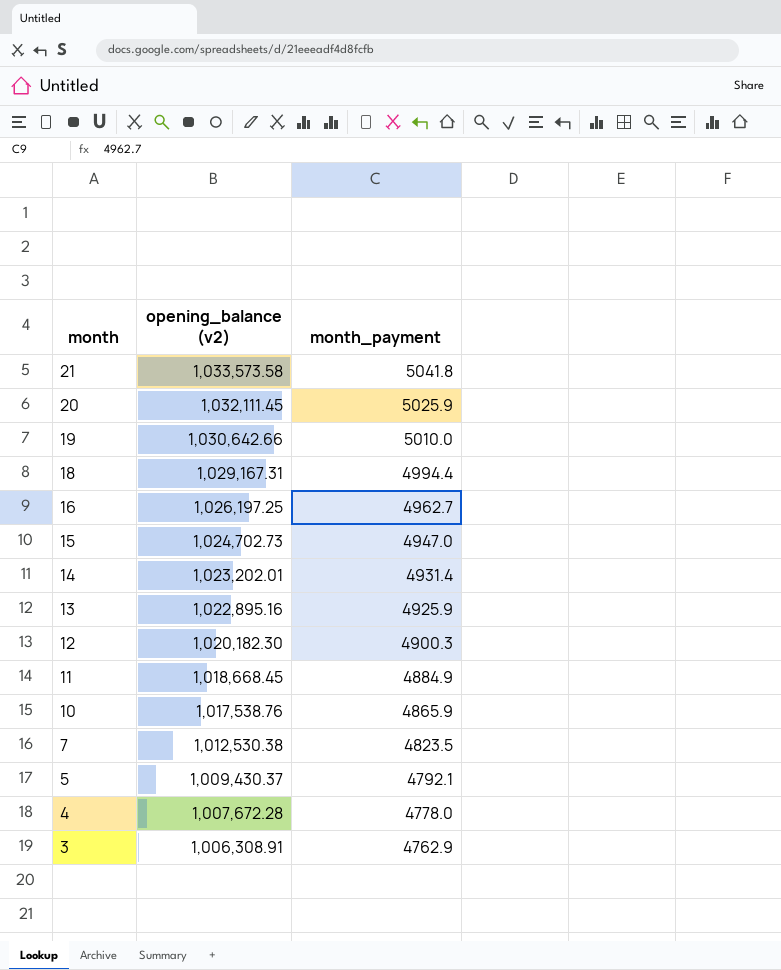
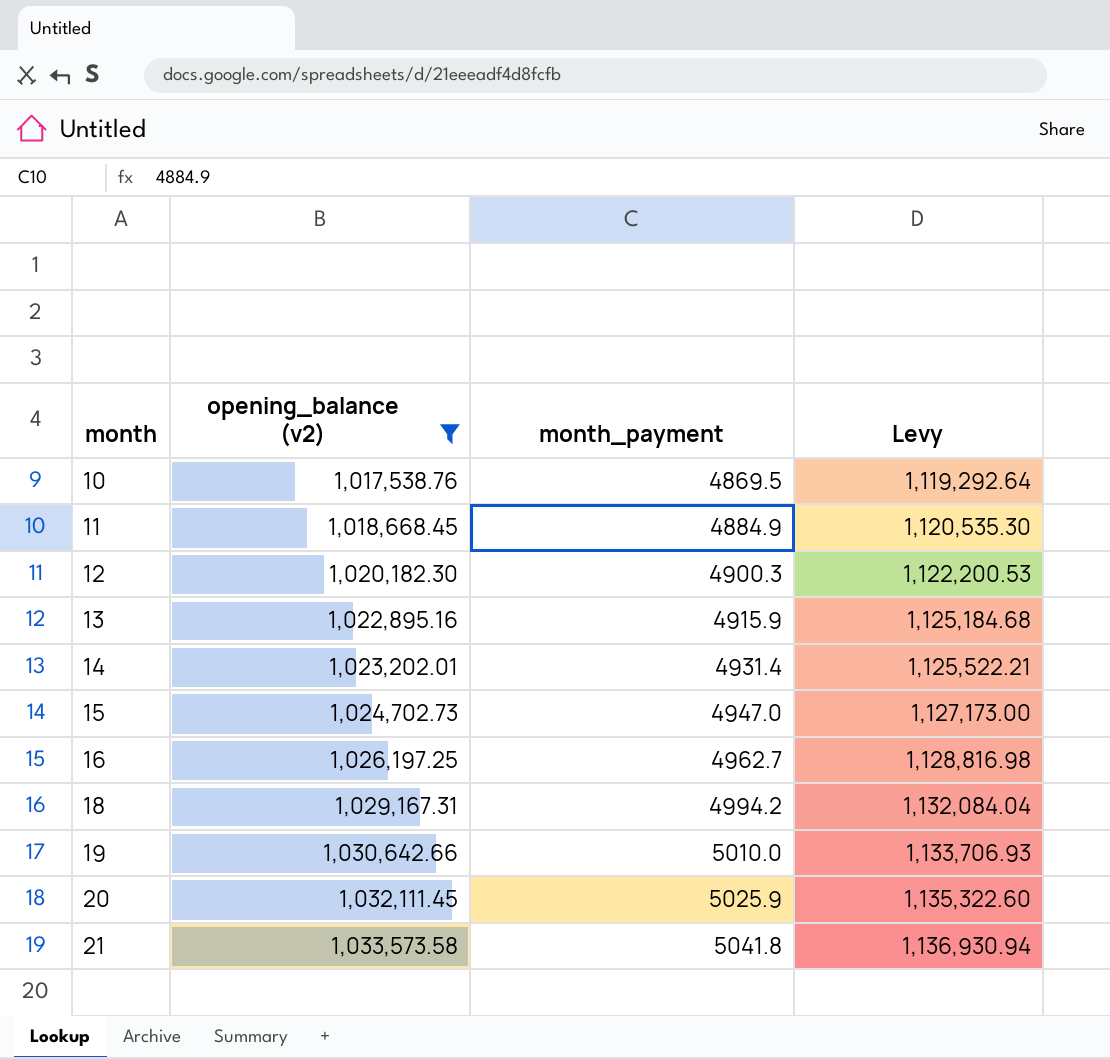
filter: none -> opening_balance (v2) >= 1,017,538.76
row order: month descending -> month ascending
column Levy | formula: none -> [opening_balance (v2)] * 1.1
10 | month_payment: 4865.9 -> 4869.5
13 | month_payment: 4925.9 -> 4915.9
18 | month_payment: 4994.4 -> 4994.2

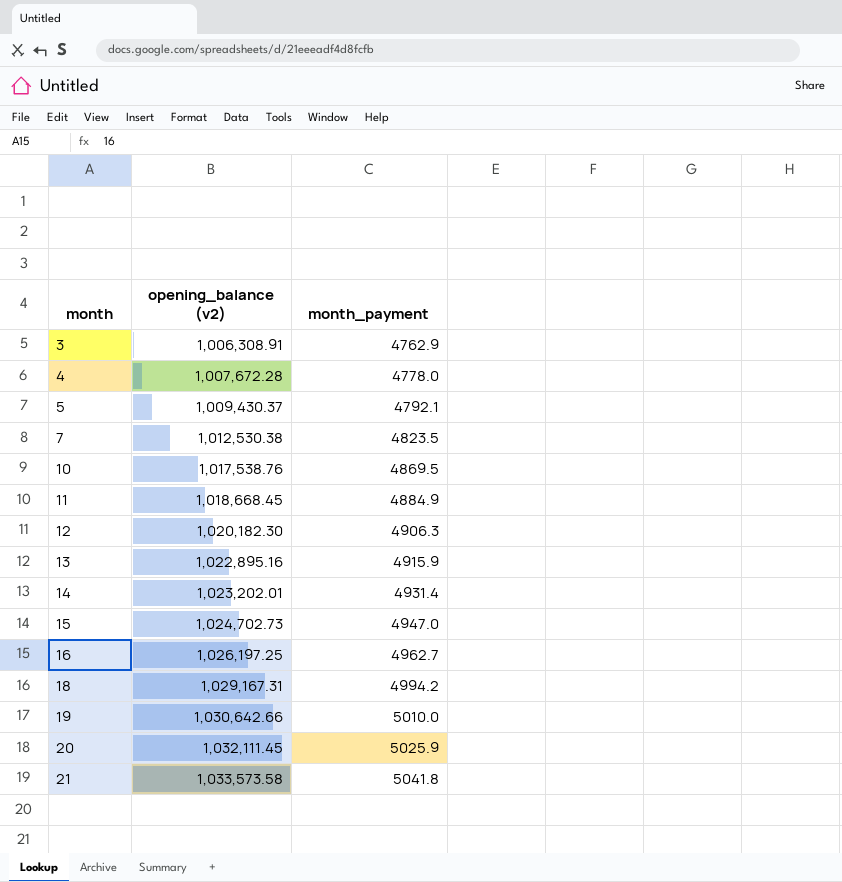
filter: opening_balance (v2) >= 1,017,538.76 -> none
column Levy | formula: [opening_balance (v2)] * 1.1 -> none
12 | month_payment: 4900.3 -> 4906.3

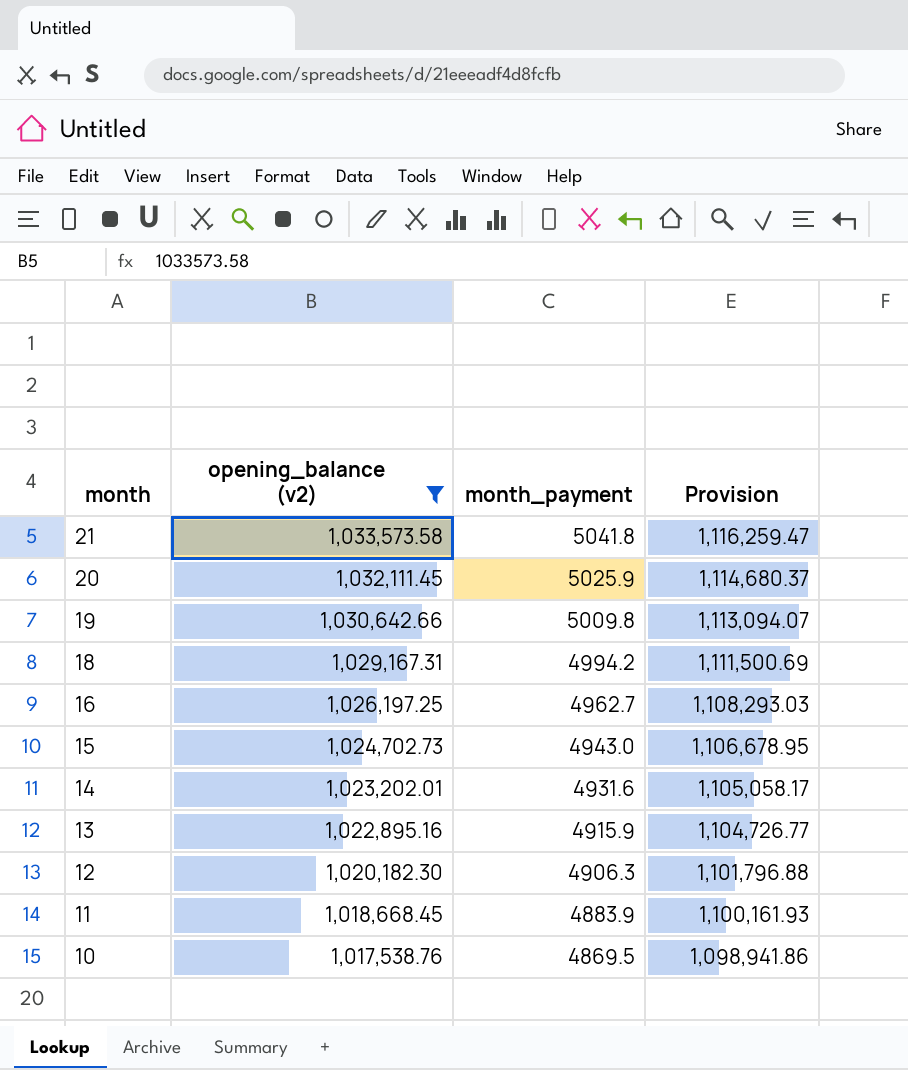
filter: none -> opening_balance (v2) >= 1,017,538.76
row order: month ascending -> month descending
column Provision | formula: none -> [opening_balance (v2)] * 1.08
19 | month_payment: 5010.0 -> 5009.8
15 | month_payment: 4947.0 -> 4943.0
14 | month_payment: 4931.4 -> 4931.6
11 | month_payment: 4884.9 -> 4883.9

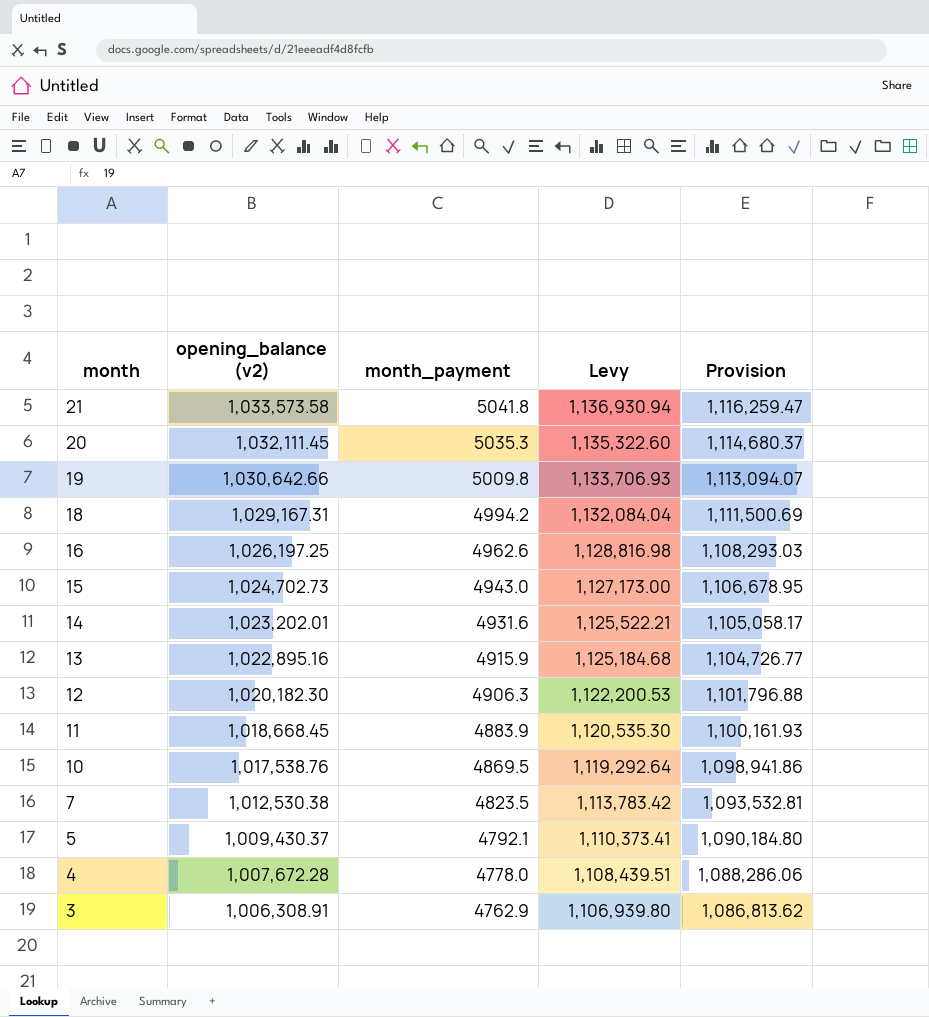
filter: opening_balance (v2) >= 1,017,538.76 -> none
column Levy | formula: none -> [opening_balance (v2)] * 1.1
20 | month_payment: 5025.9 -> 5035.3
16 | month_payment: 4962.7 -> 4962.6

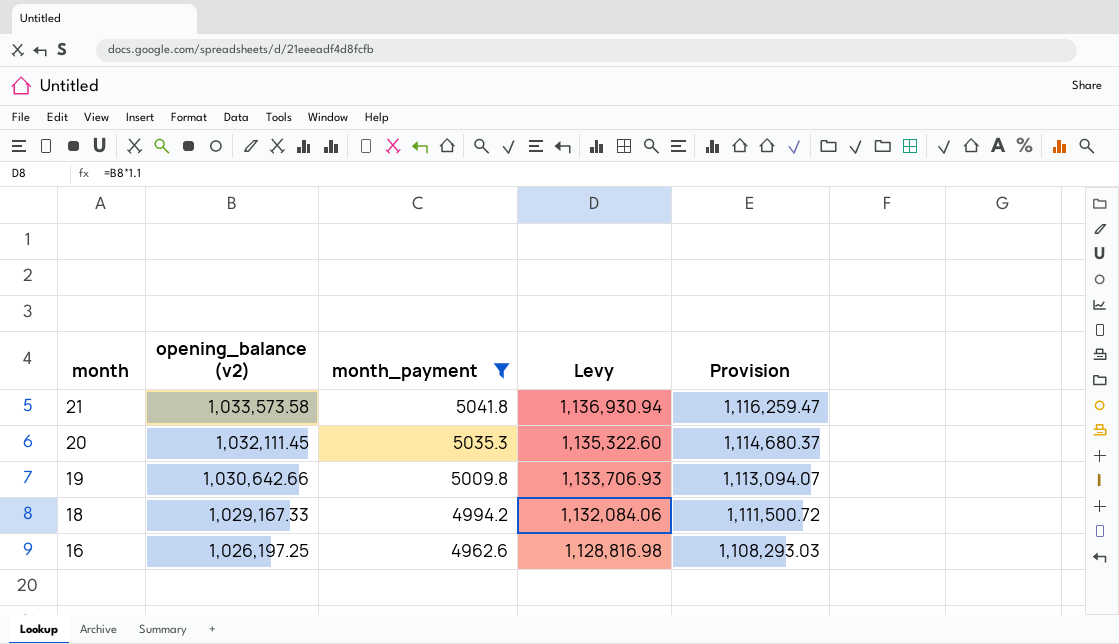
filter: none -> month_payment >= 4962.6
18 | opening_balance (v2): 1,029,167.31 -> 1,029,167.33
18 | Levy: 1,132,084.04 -> 1,132,084.06
18 | Provision: 1,111,500.69 -> 1,111,500.72

